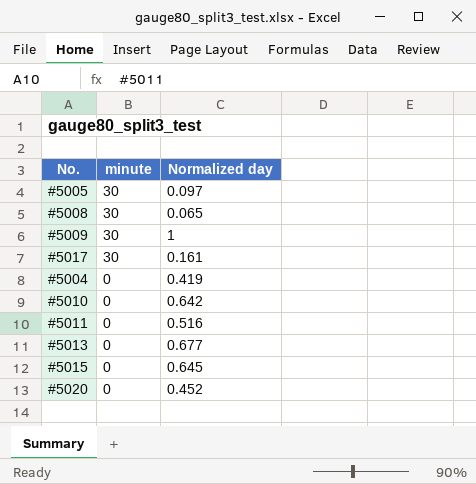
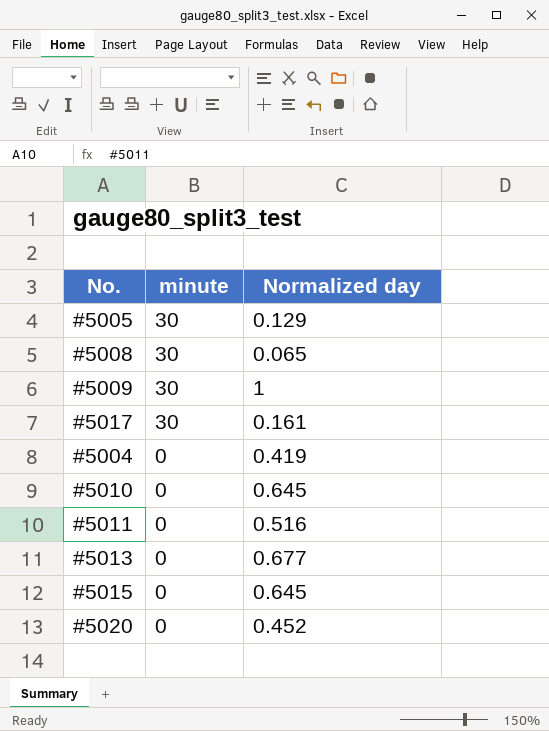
#5005 | Normalized day: 0.097 -> 0.129
#5010 | Normalized day: 0.642 -> 0.645

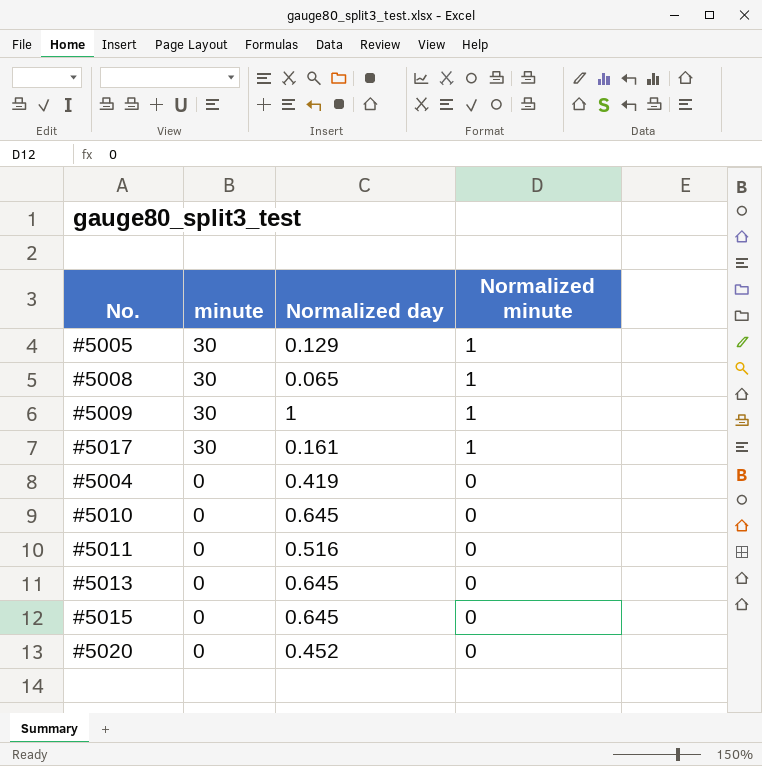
column Normalized minute | position: none -> 4
#5013 | Normalized day: 0.677 -> 0.645

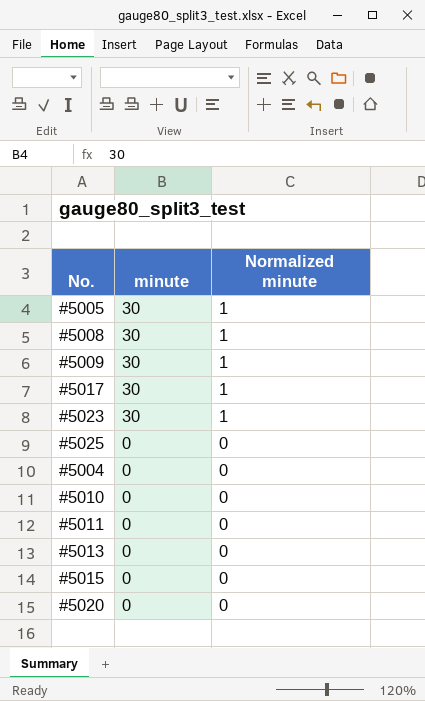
column Normalized day | position: 3 -> none
row #5023: none -> 30 | 1
row #5025: none -> 0 | 0

